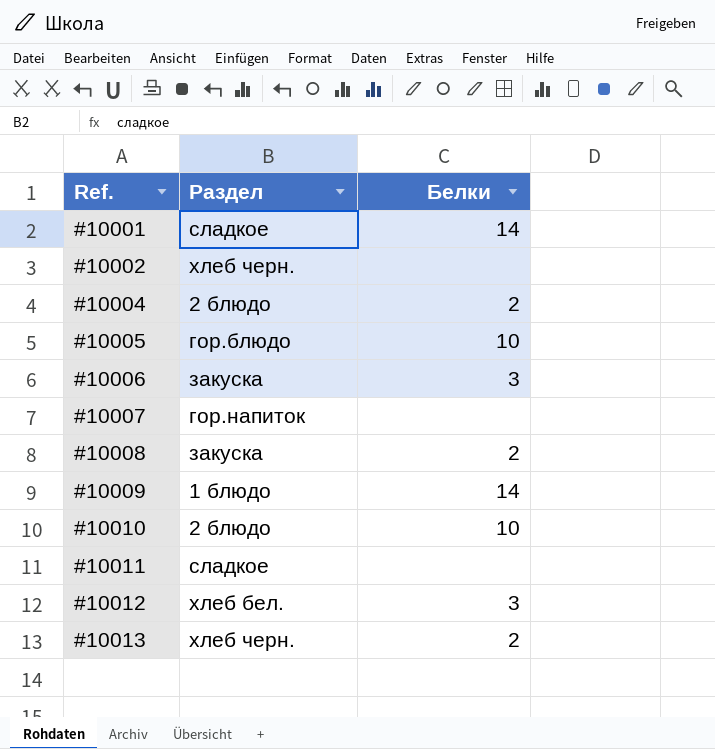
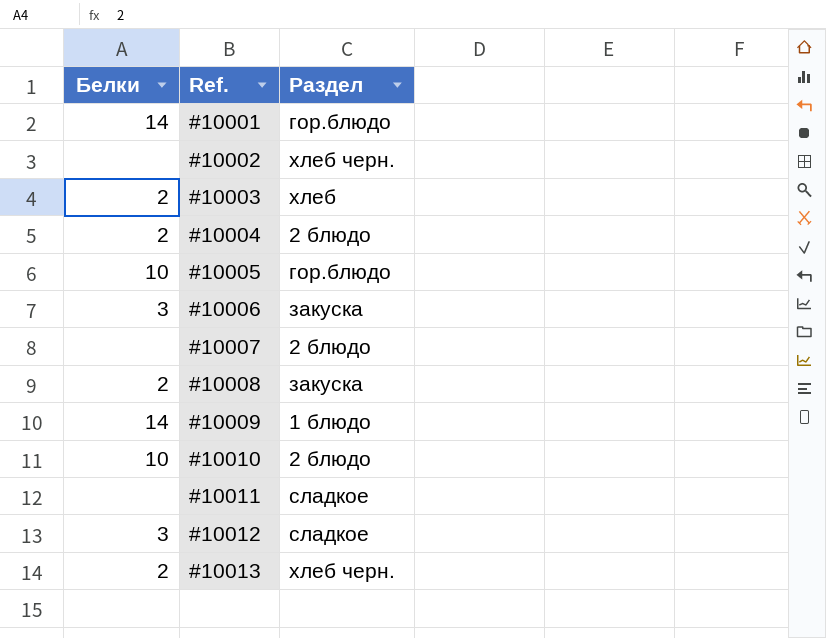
column Белки | position: 3 -> 1
#10001 | Раздел: сладкое -> гор.блюдо
row #10003: none -> 2 | хлеб
#10007 | Раздел: гор.напиток -> 2 блюдо
#10012 | Раздел: хлеб бел. -> сладкое

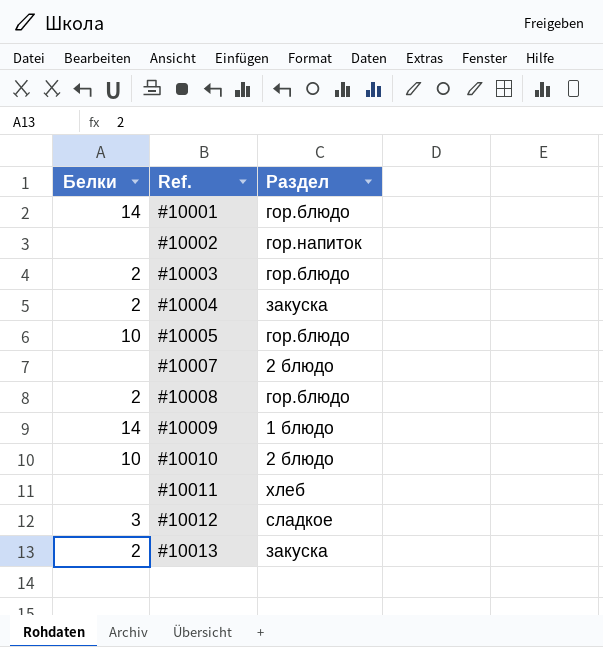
row #10006: 3 | закуска -> none
#10002 | Раздел: хлеб черн. -> гор.напиток
#10003 | Раздел: хлеб -> гор.блюдо
#10004 | Раздел: 2 блюдо -> закуска
#10008 | Раздел: закуска -> гор.блюдо
#10011 | Раздел: сладкое -> хлеб
#10013 | Раздел: хлеб черн. -> закуска

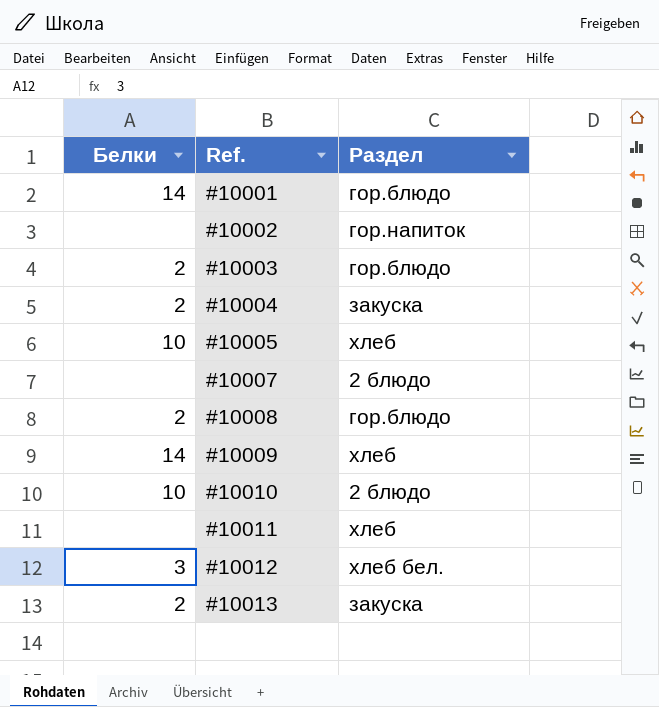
#10005 | Раздел: гор.блюдо -> хлеб
#10009 | Раздел: 1 блюдо -> хлеб
#10012 | Раздел: сладкое -> хлеб бел.

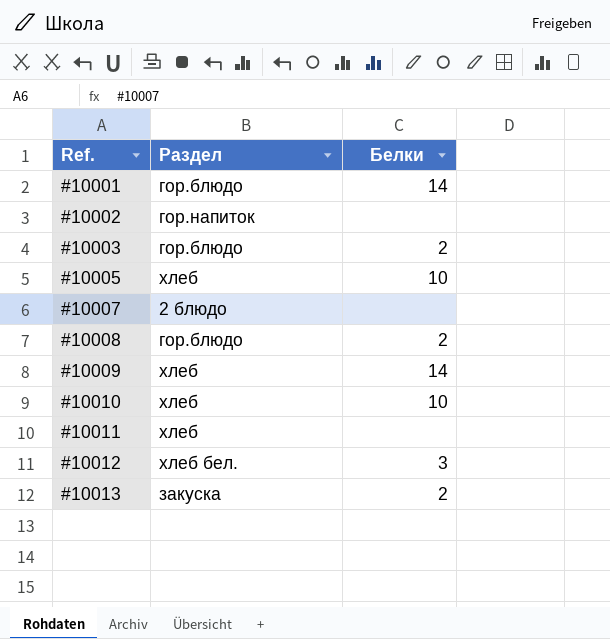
column Белки | position: 1 -> 3
row #10004: 2 | закуска -> none
#10010 | Раздел: 2 блюдо -> хлеб

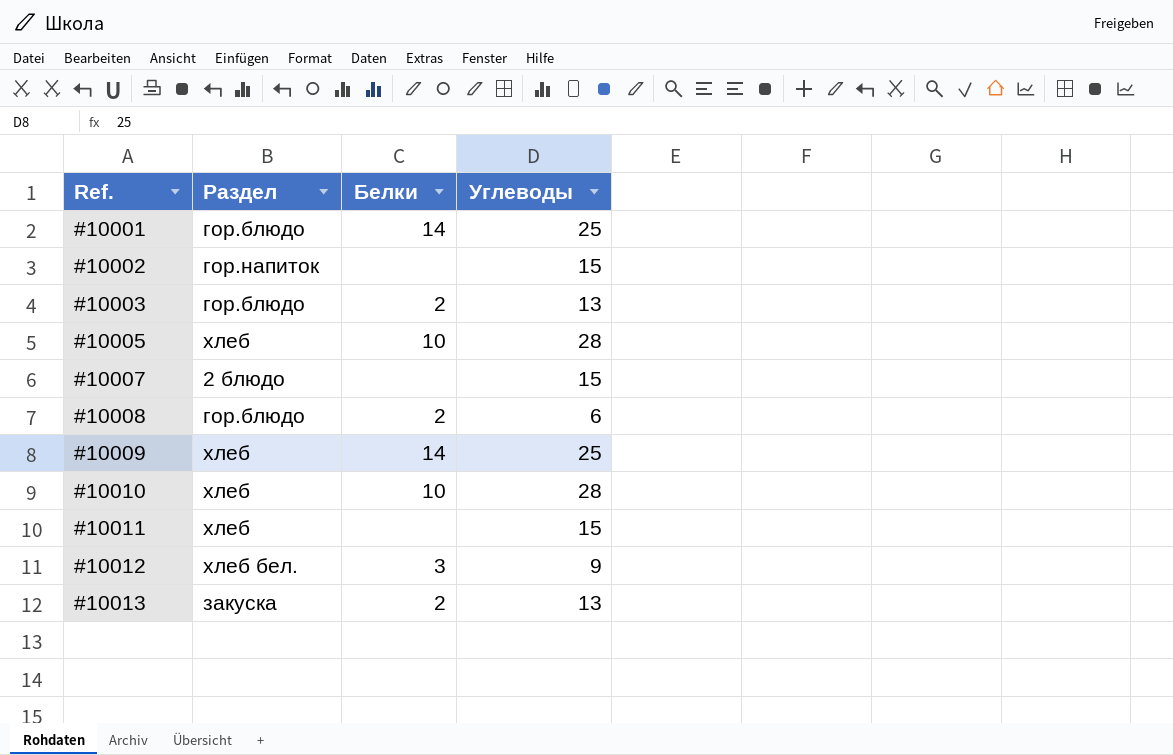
column Углеводы | position: none -> 4

